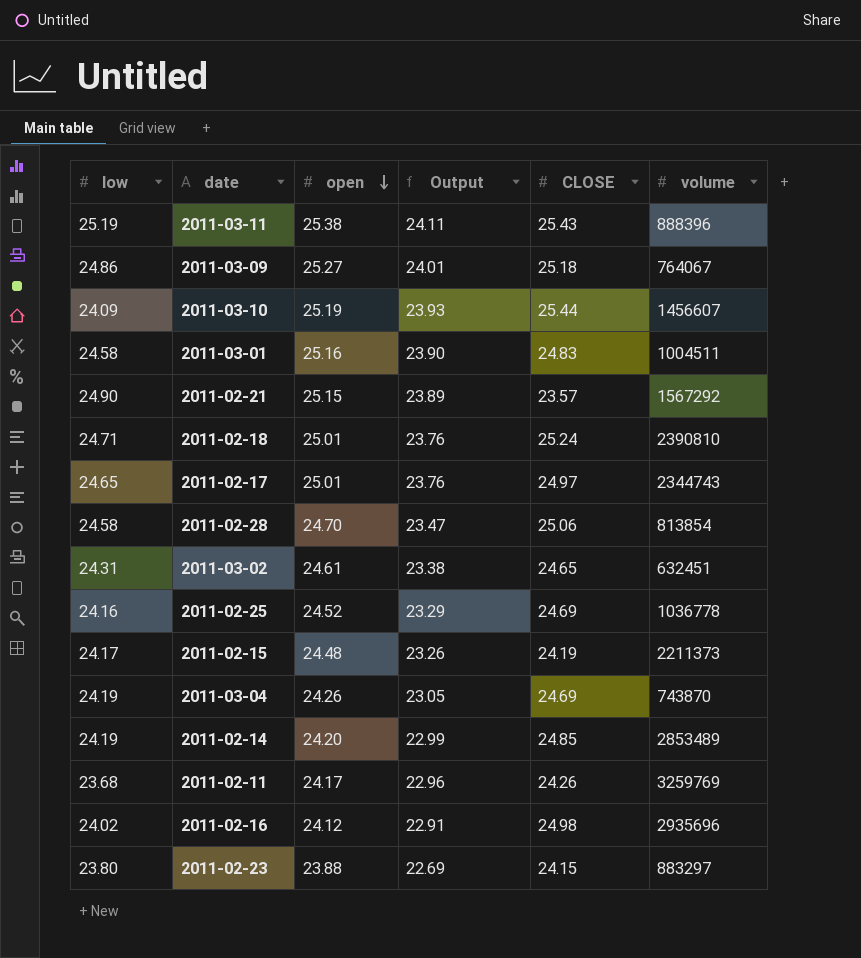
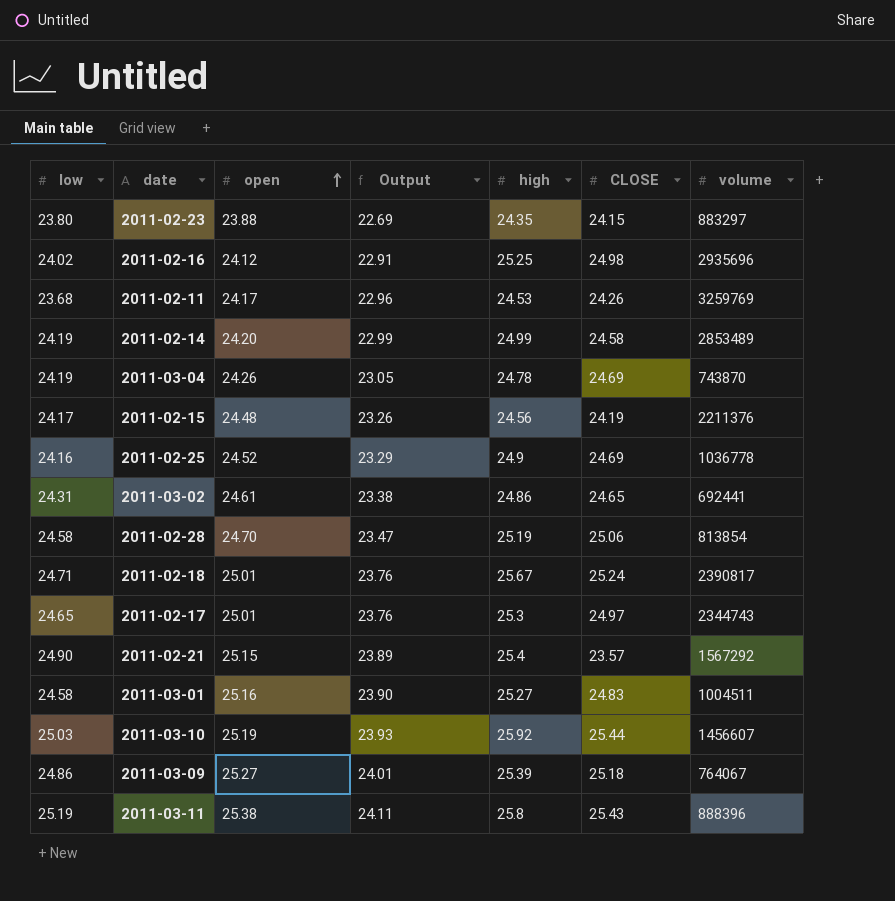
row order: open descending -> open ascending
column high | position: none -> 5
2011-02-14 | CLOSE: 24.85 -> 24.58
2011-02-15 | volume: 2211373 -> 2211376
2011-03-02 | volume: 632451 -> 692441
2011-02-18 | volume: 2390810 -> 2390817
2011-03-10 | low: 24.09 -> 25.03

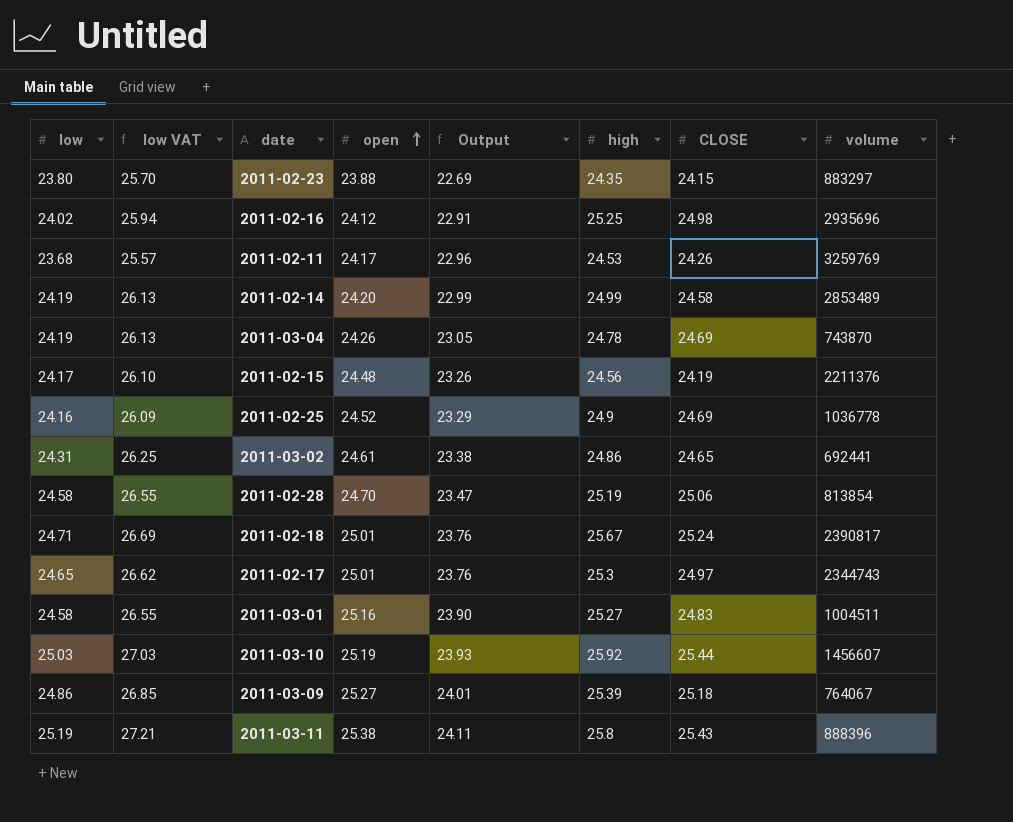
column low VAT | formula: none -> [low] * 1.08
row 2011-02-21: 24.90 | 25.15 | 23.89 | 25.4 | 23.57 | 1567292 -> none

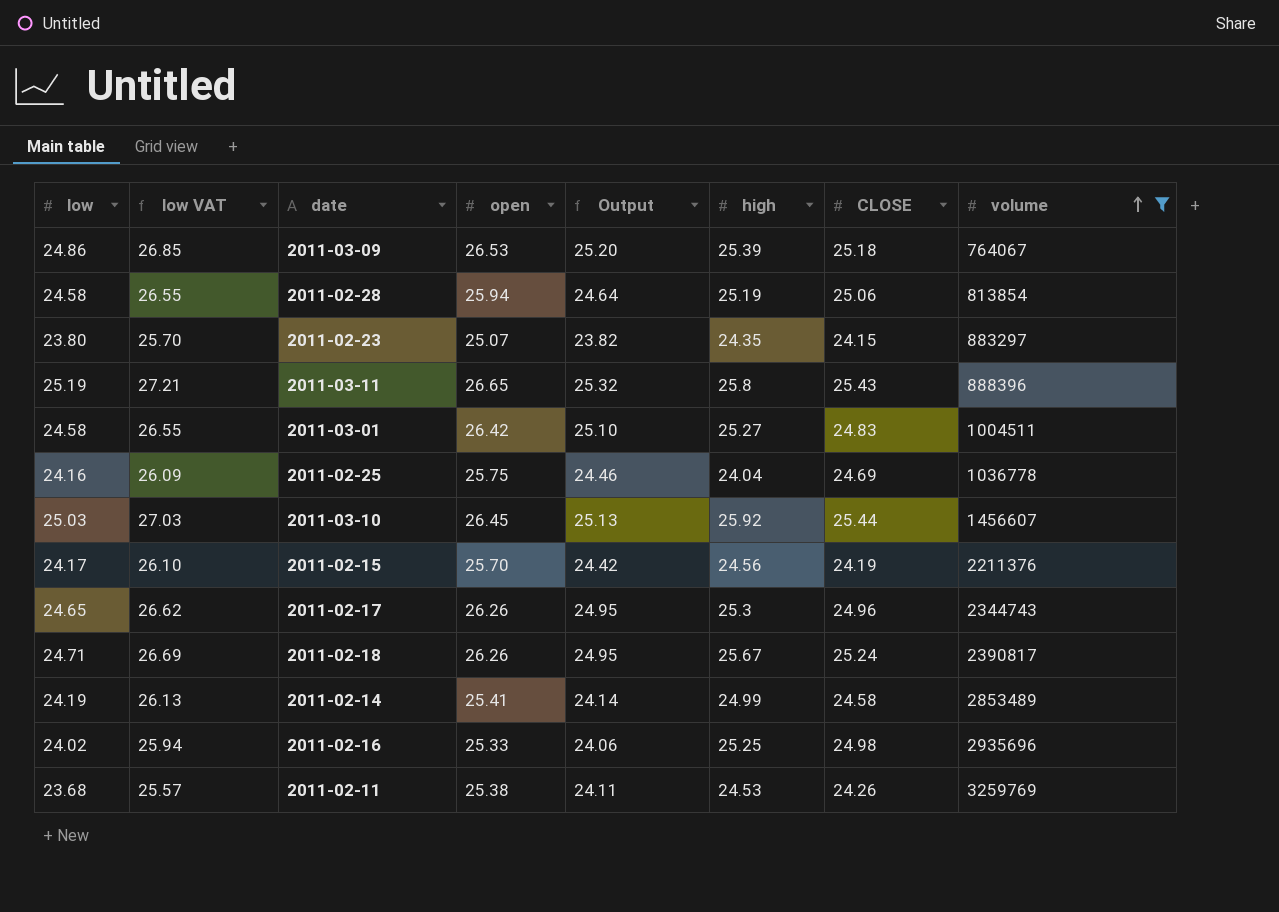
filter: none -> volume >= 764067
row order: open ascending -> volume ascending
2011-03-09 | open: 25.27 -> 26.53
2011-03-09 | Output: 24.01 -> 25.20
2011-02-28 | open: 24.70 -> 25.94
2011-02-28 | Output: 23.47 -> 24.64
2011-02-23 | open: 23.88 -> 25.07
2011-02-23 | Output: 22.69 -> 23.82
2011-03-11 | open: 25.38 -> 26.65
2011-03-11 | Output: 24.11 -> 25.32
2011-03-01 | open: 25.16 -> 26.42
2011-03-01 | Output: 23.90 -> 25.10
2011-02-25 | open: 24.52 -> 25.75
2011-02-25 | Output: 23.29 -> 24.46
2011-02-25 | high: 24.9 -> 24.04
2011-03-10 | open: 25.19 -> 26.45
2011-03-10 | Output: 23.93 -> 25.13
2011-02-15 | open: 24.48 -> 25.70
2011-02-15 | Output: 23.26 -> 24.42
2011-02-17 | open: 25.01 -> 26.26
2011-02-17 | Output: 23.76 -> 24.95
2011-02-17 | CLOSE: 24.97 -> 24.96
2011-02-18 | open: 25.01 -> 26.26
2011-02-18 | Output: 23.76 -> 24.95
2011-02-14 | open: 24.20 -> 25.41
2011-02-14 | Output: 22.99 -> 24.14
2011-02-16 | open: 24.12 -> 25.33
2011-02-16 | Output: 22.91 -> 24.06
2011-02-11 | open: 24.17 -> 25.38
2011-02-11 | Output: 22.96 -> 24.11

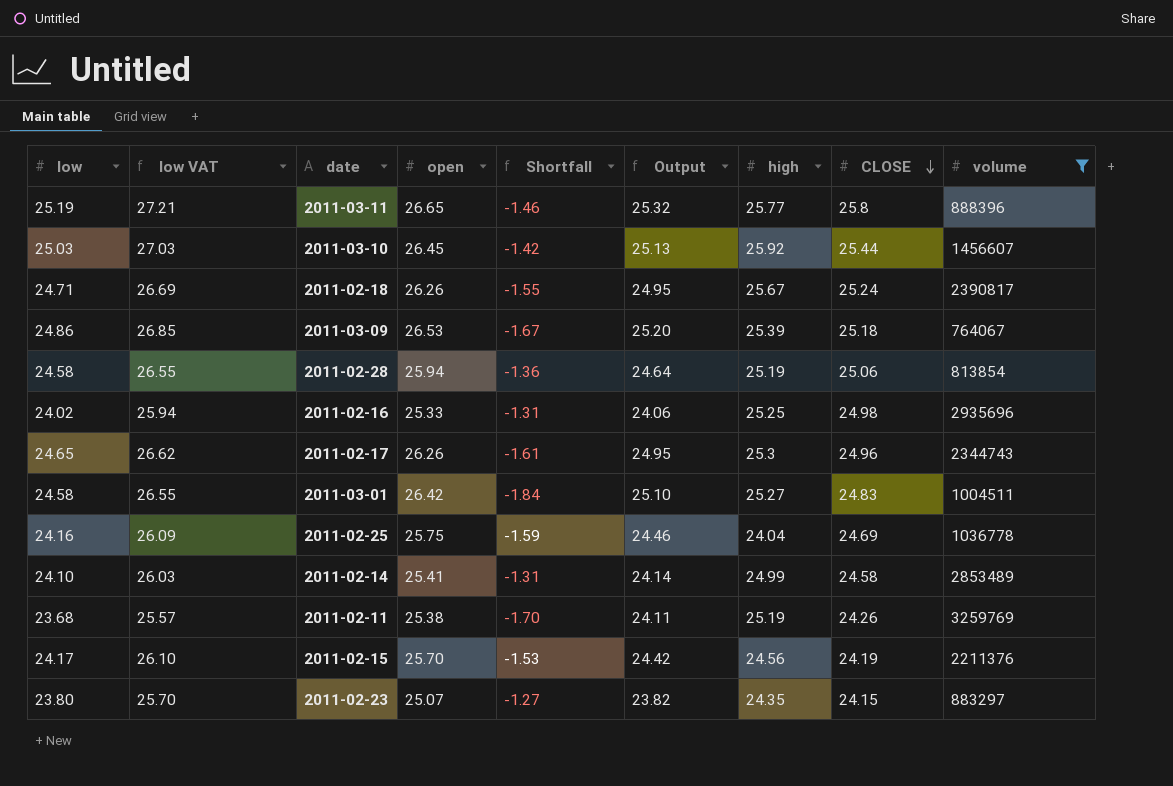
row order: volume ascending -> CLOSE descending
column Shortfall | formula: none -> [low] - [open]
2011-03-11 | high: 25.8 -> 25.77
2011-03-11 | CLOSE: 25.43 -> 25.8
2011-02-14 | low: 24.19 -> 24.10
2011-02-14 | low VAT: 26.13 -> 26.03
2011-02-11 | high: 24.53 -> 25.19

